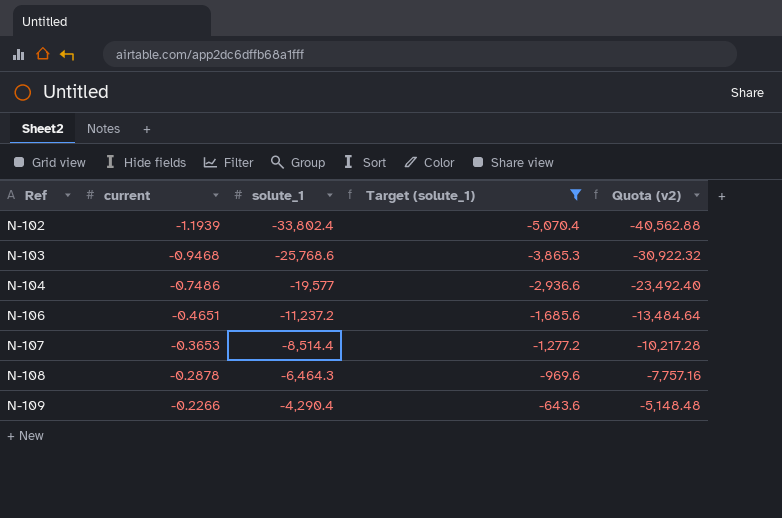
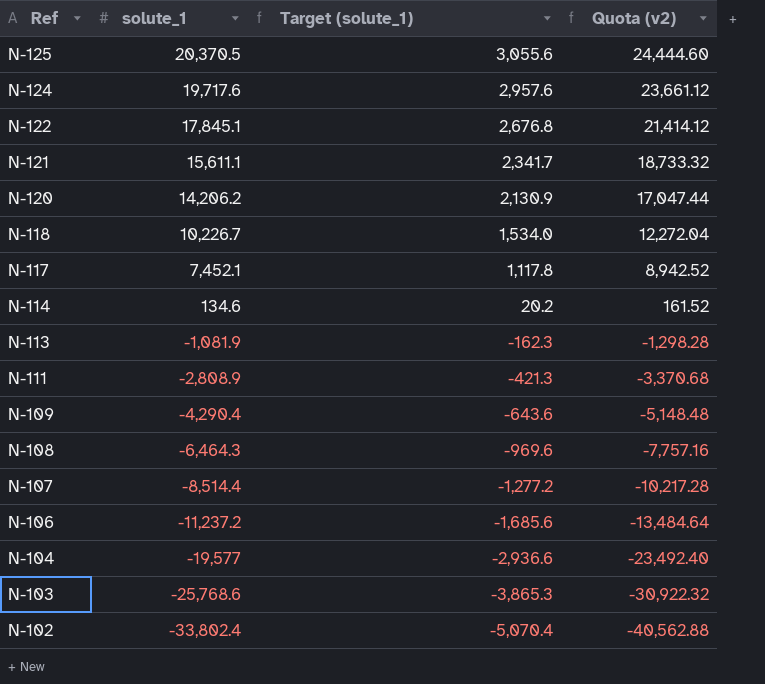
filter: Target (solute_1) <= -643.6 -> none
row order: Ref ascending -> Ref descending
column current | position: 2 -> none

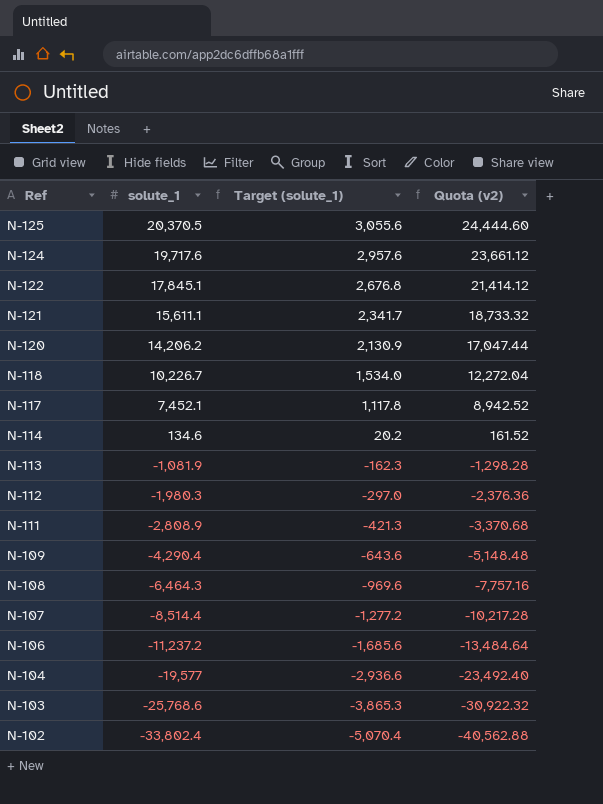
row N-112: none -> -1,980.3 | -297.0 | -2,376.36

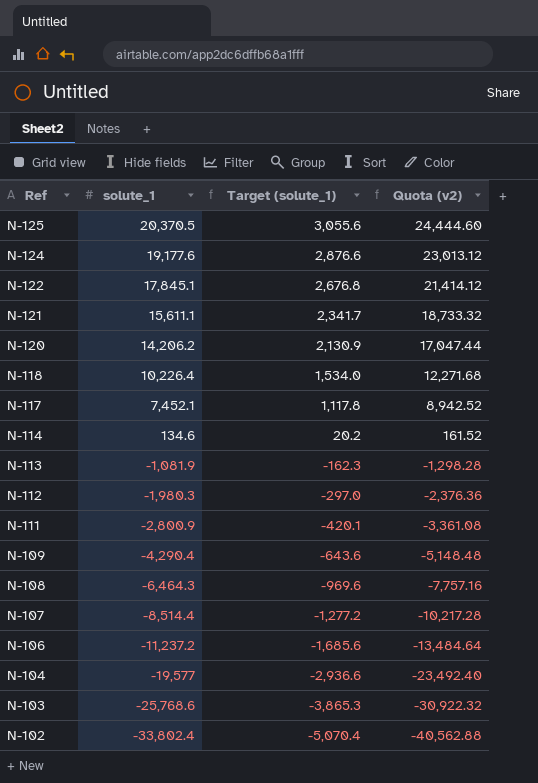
N-124 | solute_1: 19,717.6 -> 19,177.6
N-124 | Target (solute_1): 2,957.6 -> 2,876.6
N-124 | Quota (v2): 23,661.12 -> 23,013.12
N-118 | solute_1: 10,226.7 -> 10,226.4
N-118 | Quota (v2): 12,272.04 -> 12,271.68
N-111 | solute_1: -2,808.9 -> -2,800.9
N-111 | Target (solute_1): -421.3 -> -420.1
N-111 | Quota (v2): -3,370.68 -> -3,361.08

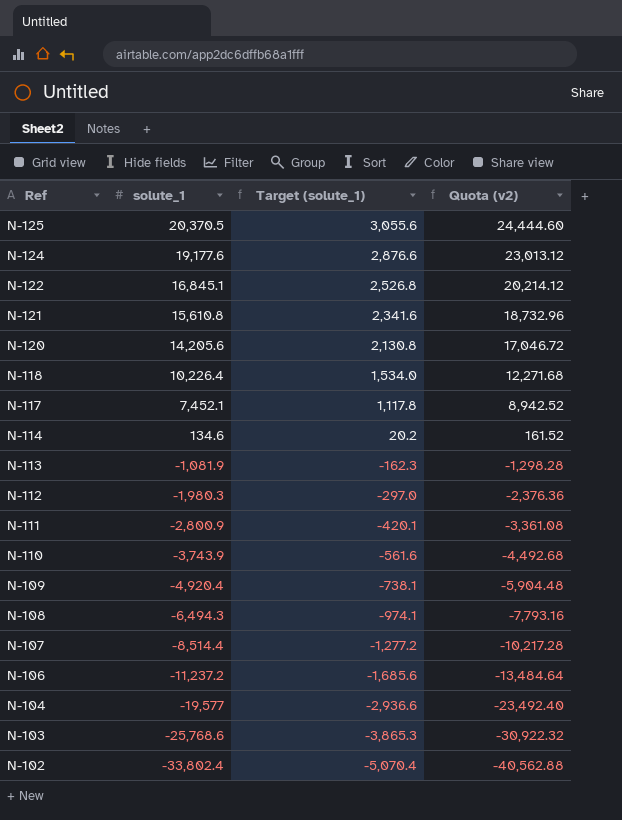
N-122 | solute_1: 17,845.1 -> 16,845.1
N-122 | Target (solute_1): 2,676.8 -> 2,526.8
N-122 | Quota (v2): 21,414.12 -> 20,214.12
N-121 | solute_1: 15,611.1 -> 15,610.8
N-121 | Target (solute_1): 2,341.7 -> 2,341.6
N-121 | Quota (v2): 18,733.32 -> 18,732.96
N-120 | solute_1: 14,206.2 -> 14,205.6
N-120 | Target (solute_1): 2,130.9 -> 2,130.8
N-120 | Quota (v2): 17,047.44 -> 17,046.72
row N-110: none -> -3,743.9 | -561.6 | -4,492.68
N-109 | solute_1: -4,290.4 -> -4,920.4
N-109 | Target (solute_1): -643.6 -> -738.1
N-109 | Quota (v2): -5,148.48 -> -5,904.48
N-108 | solute_1: -6,464.3 -> -6,494.3
N-108 | Target (solute_1): -969.6 -> -974.1
N-108 | Quota (v2): -7,757.16 -> -7,793.16

